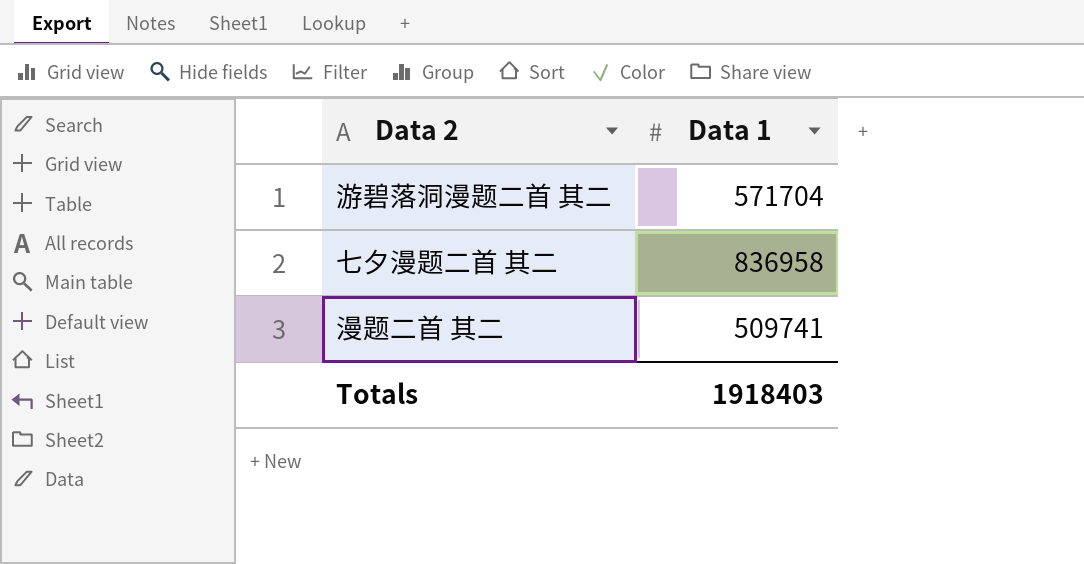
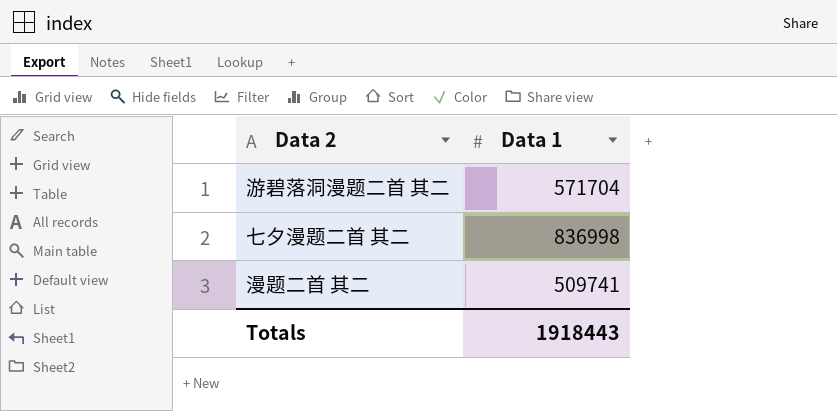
七夕漫题二首 其二 | Data 1: 836958 -> 836998
Totals | Data 1: 1918403 -> 1918443

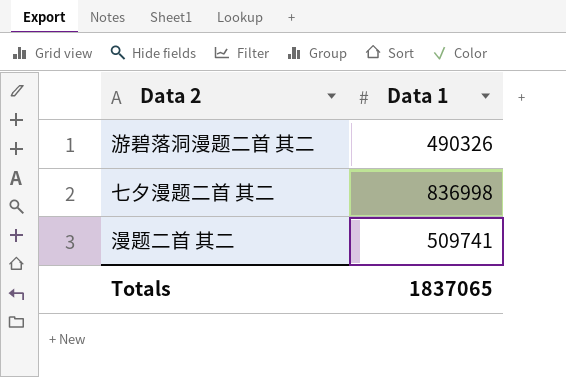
游碧落洞漫题二首 其二 | Data 1: 571704 -> 490326
Totals | Data 1: 1918443 -> 1837065

